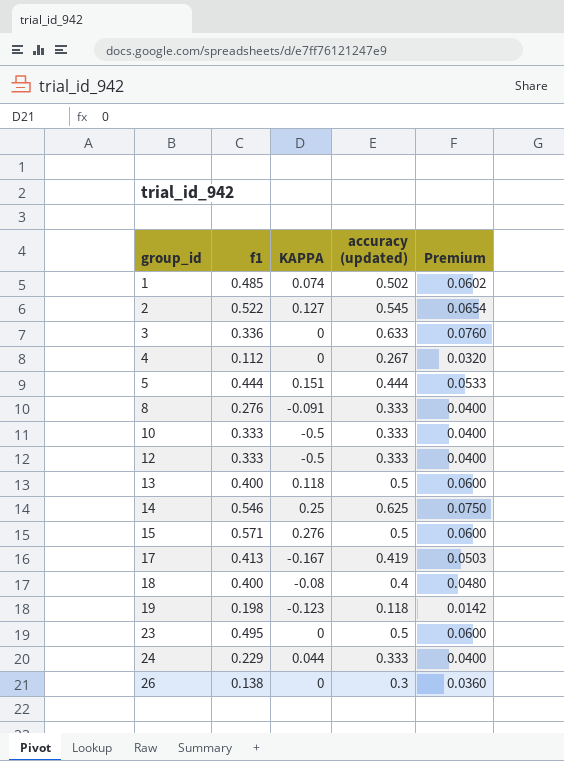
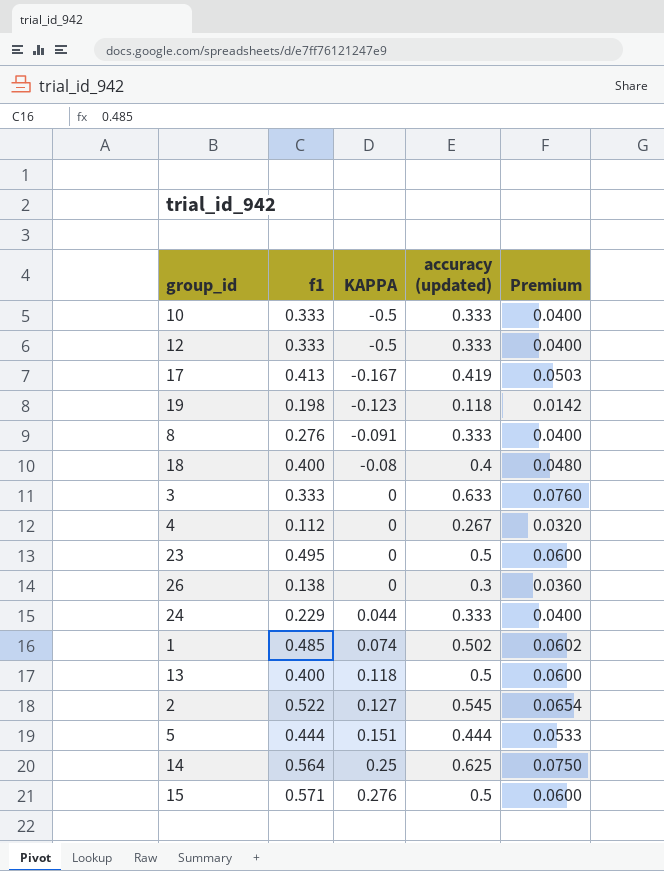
row order: group_id ascending -> KAPPA ascending
3 | f1: 0.336 -> 0.333
14 | f1: 0.546 -> 0.564

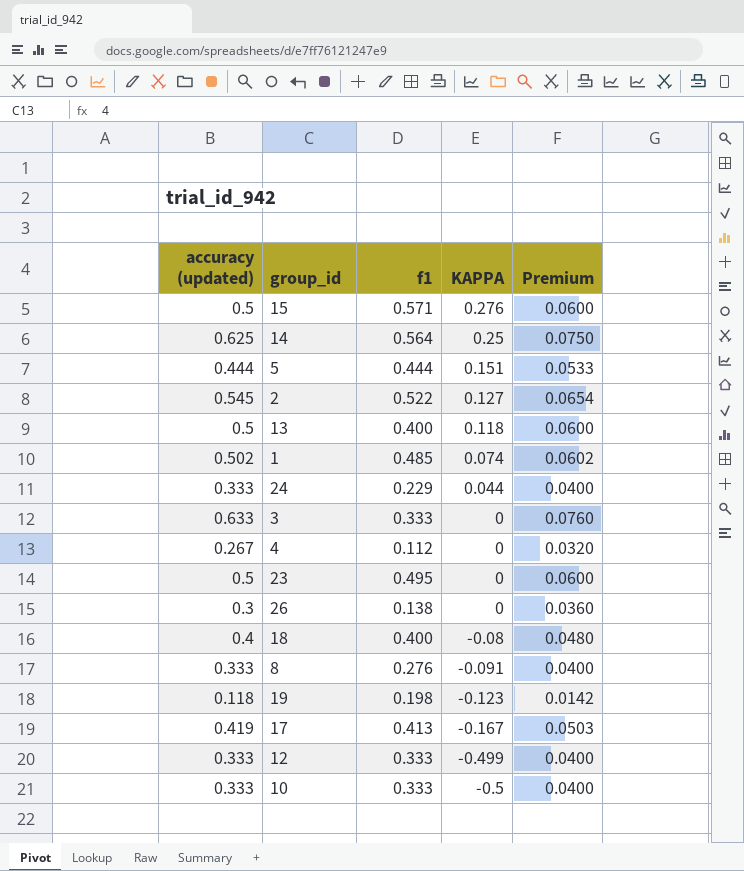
row order: KAPPA ascending -> KAPPA descending
column accuracy (updated) | position: 4 -> 1
12 | KAPPA: -0.5 -> -0.499

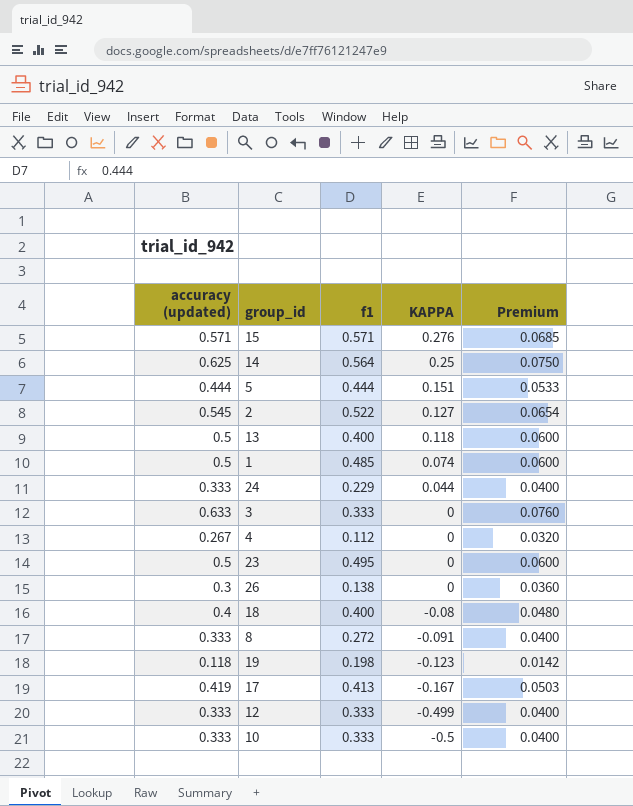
15 | accuracy (updated): 0.5 -> 0.571
15 | Premium: 0.0600 -> 0.0685
1 | accuracy (updated): 0.502 -> 0.5
1 | Premium: 0.0602 -> 0.0600
8 | f1: 0.276 -> 0.272

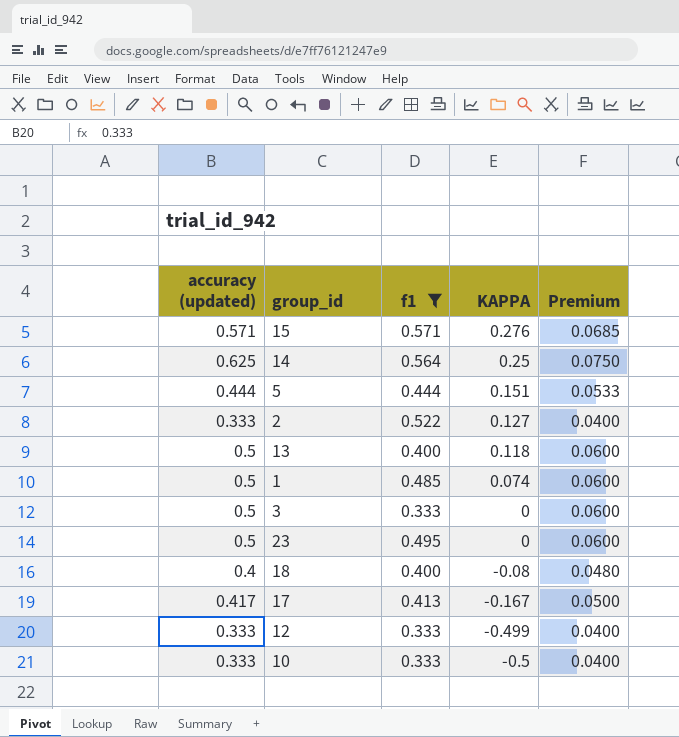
filter: none -> f1 >= 0.333
2 | accuracy (updated): 0.545 -> 0.333
2 | Premium: 0.0654 -> 0.0400
3 | accuracy (updated): 0.633 -> 0.5
3 | Premium: 0.0760 -> 0.0600
17 | accuracy (updated): 0.419 -> 0.417
17 | Premium: 0.0503 -> 0.0500

